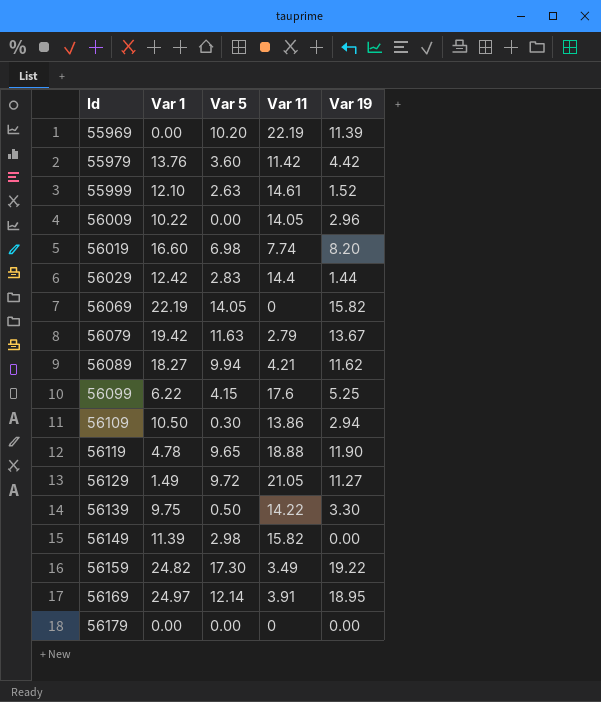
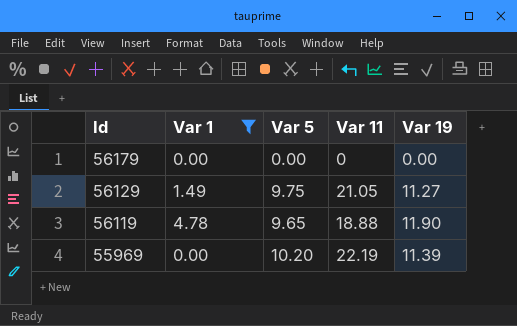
filter: none -> Var 1 <= 4.78
row order: Id ascending -> Id descending
56129 | Var 5: 9.72 -> 9.75

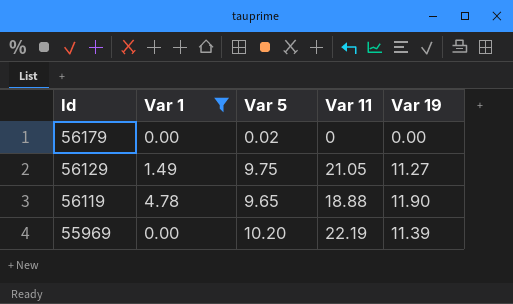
56179 | Var 5: 0.00 -> 0.02

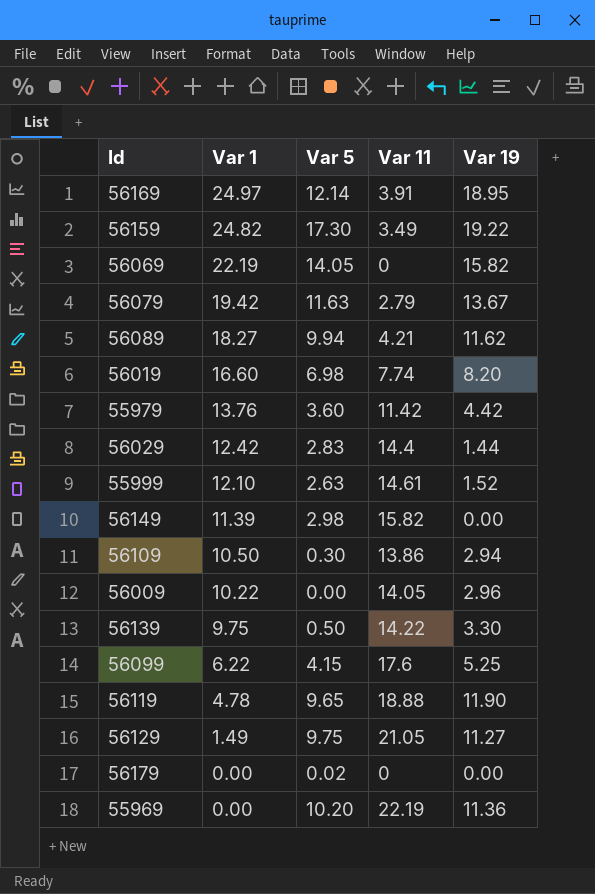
filter: Var 1 <= 4.78 -> none
row order: Id descending -> Var 1 descending
55969 | Var 19: 11.39 -> 11.36

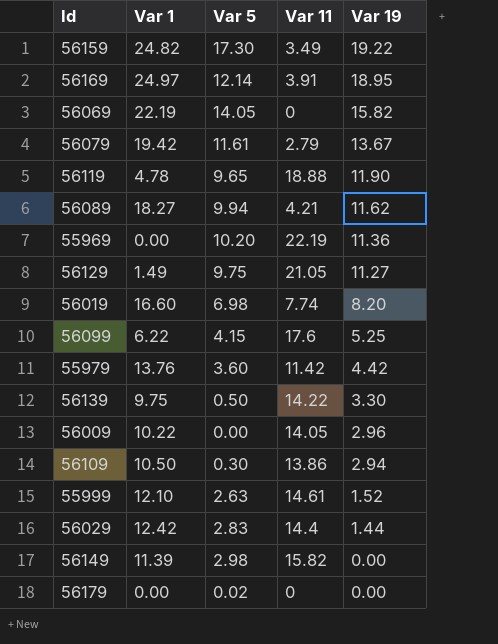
row order: Var 1 descending -> Var 19 descending
56079 | Var 5: 11.63 -> 11.61

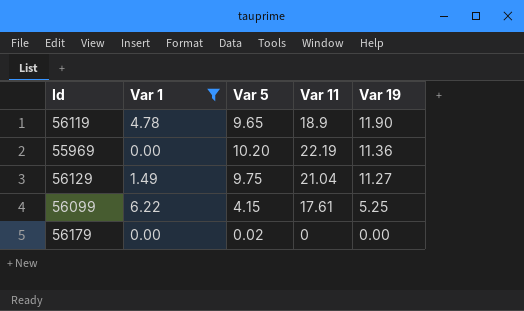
filter: none -> Var 1 <= 6.22
56119 | Var 11: 18.88 -> 18.9
56129 | Var 11: 21.05 -> 21.04
56099 | Var 11: 17.6 -> 17.61

